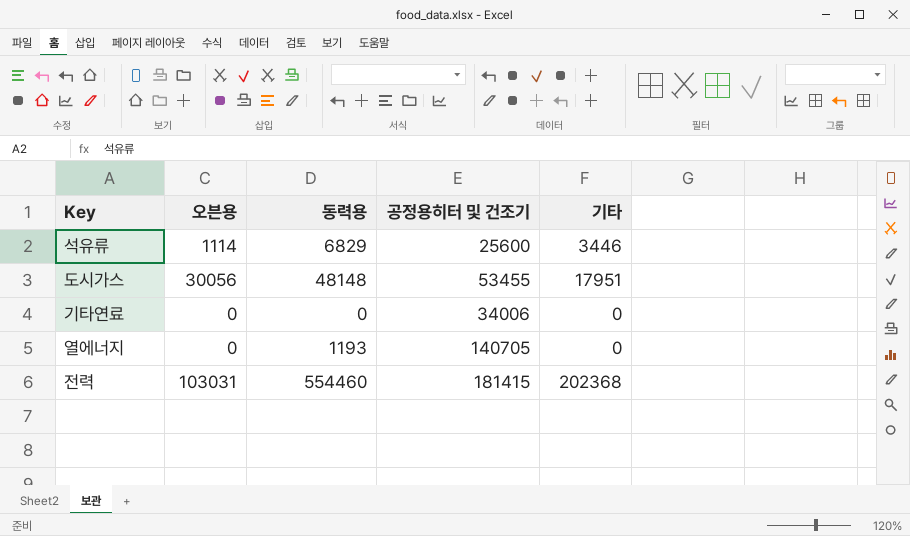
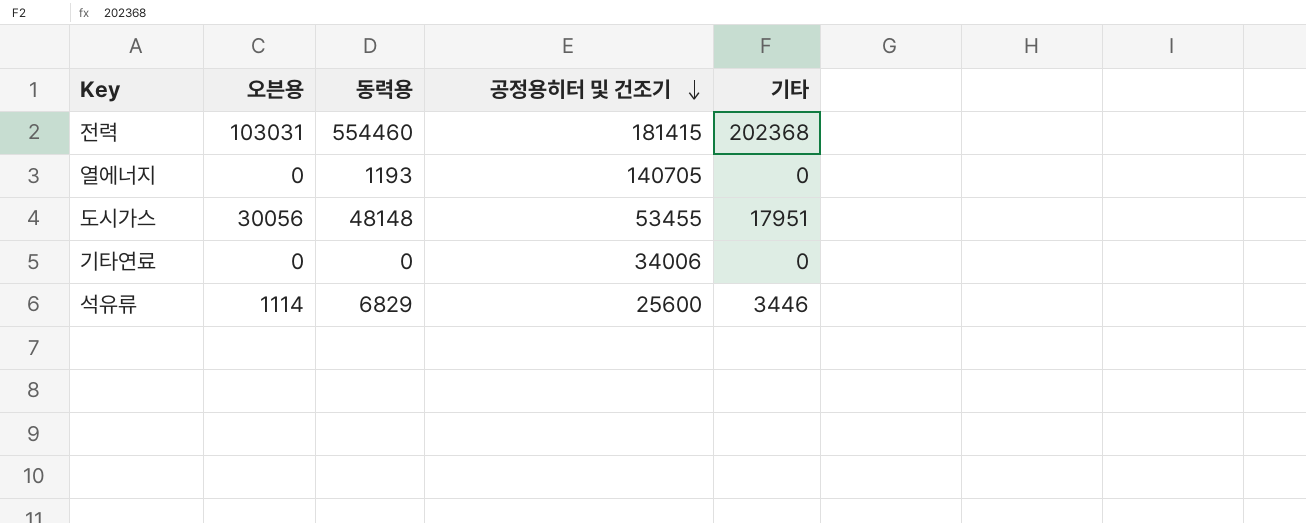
row order: none -> 공정용히터 및 건조기 descending

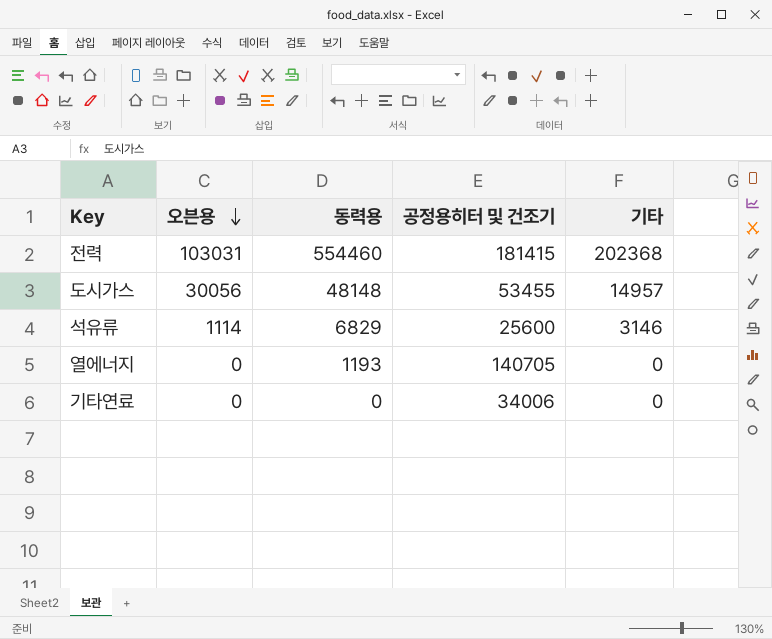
row order: 공정용히터 및 건조기 descending -> 오븐용 descending
도시가스 | 기타: 17951 -> 14957
석유류 | 기타: 3446 -> 3146

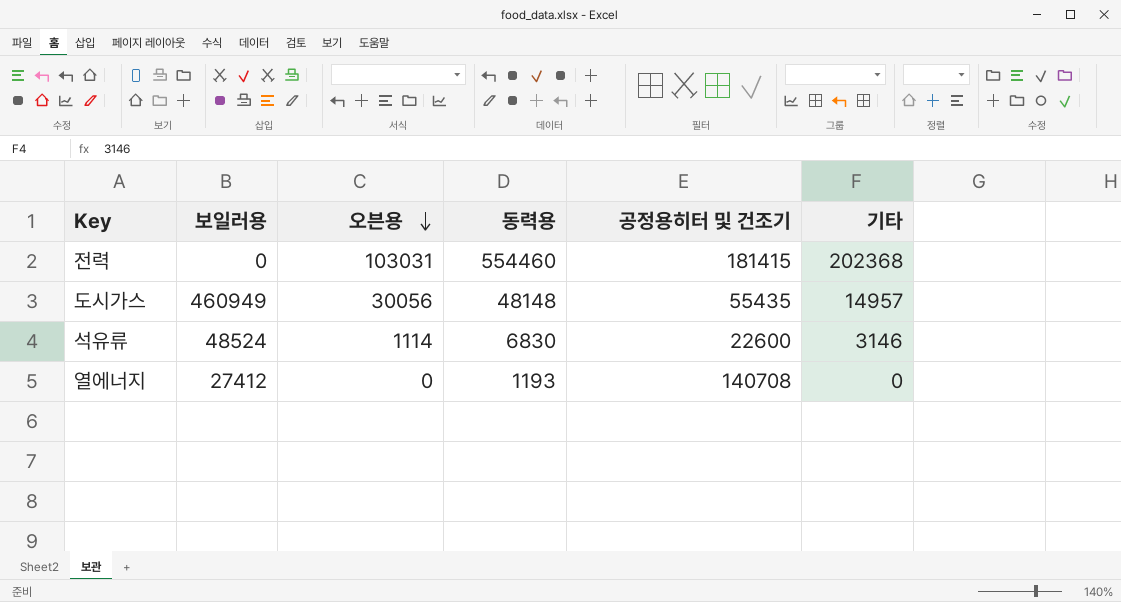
column 보일러용 | position: none -> 2
row 기타연료: 0 | 0 | 34006 | 0 -> none
도시가스 | 공정용히터 및 건조기: 53455 -> 55435
석유류 | 동력용: 6829 -> 6830
석유류 | 공정용히터 및 건조기: 25600 -> 22600
열에너지 | 공정용히터 및 건조기: 140705 -> 140708

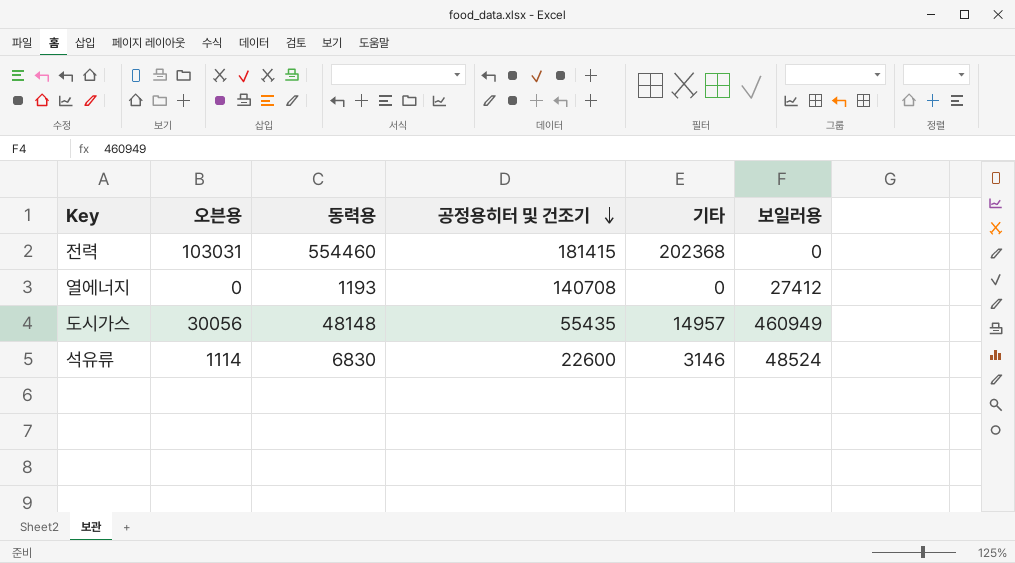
row order: 오븐용 descending -> 공정용히터 및 건조기 descending
column 보일러용 | position: 2 -> 6

